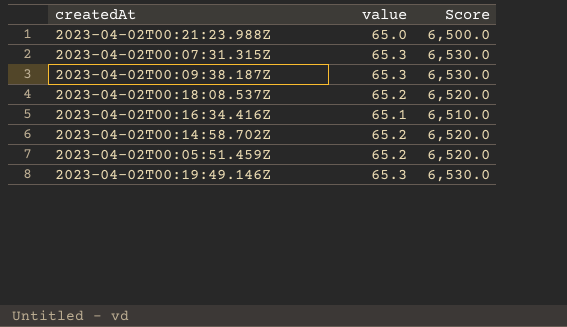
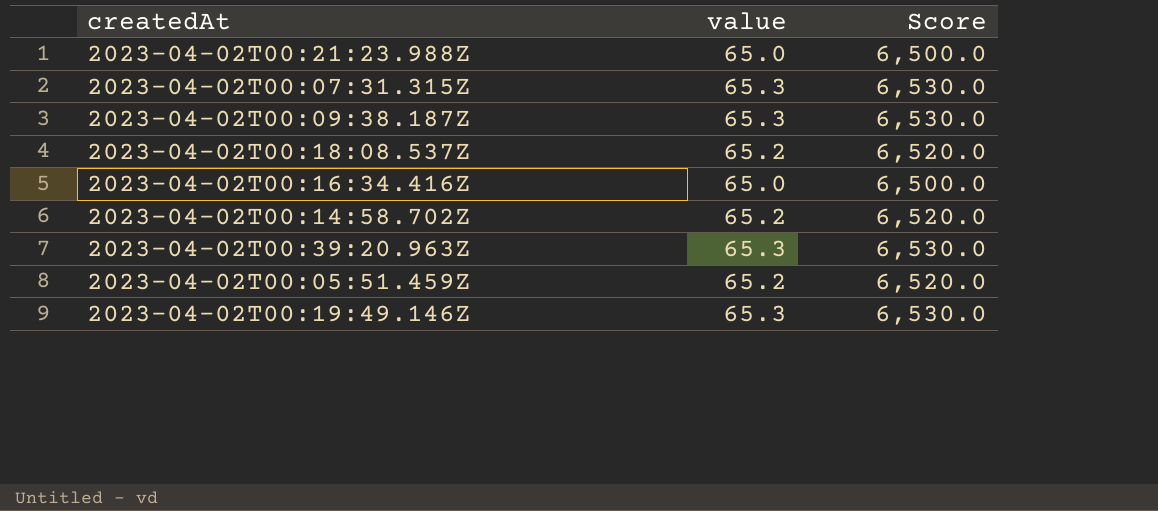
2023-04-02T00:16:34.416Z | value: 65.1 -> 65.0
2023-04-02T00:16:34.416Z | Score: 6,510.0 -> 6,500.0
row 2023-04-02T00:39:20.963Z: none -> 65.3 | 6,530.0

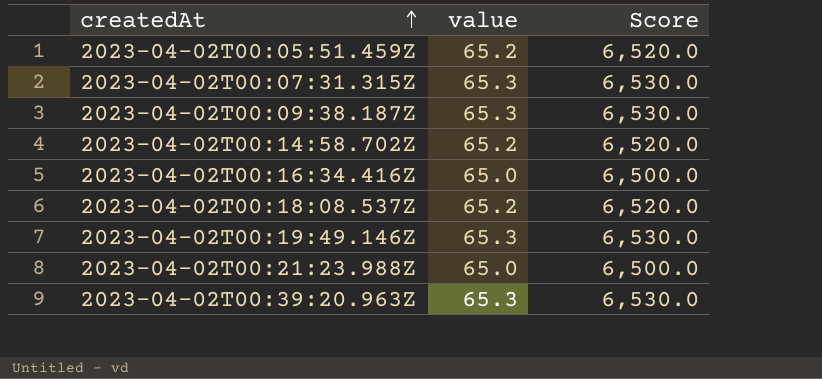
row order: none -> createdAt ascending

